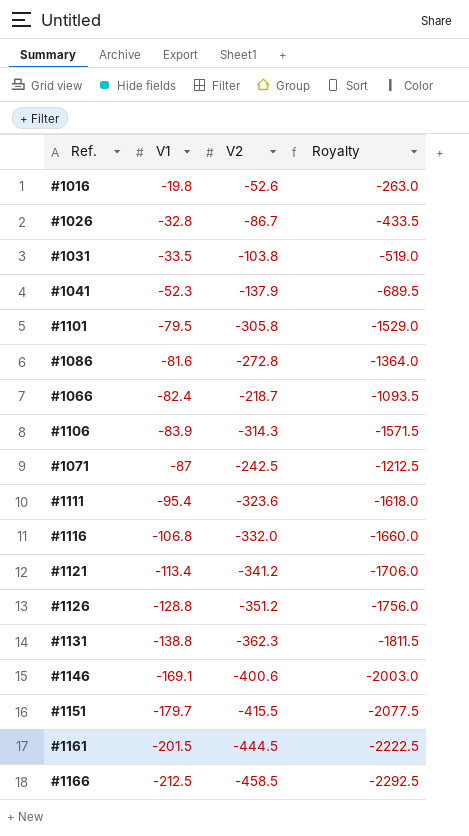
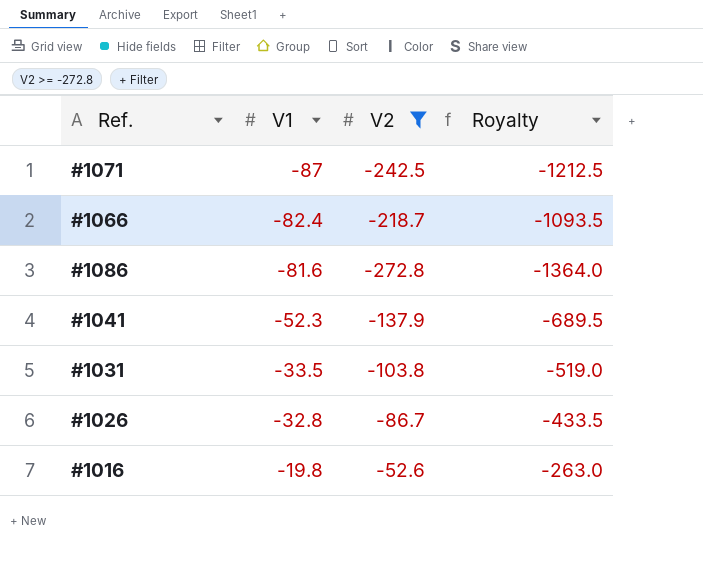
filter: none -> V2 >= -272.8
row order: V1 descending -> V1 ascending

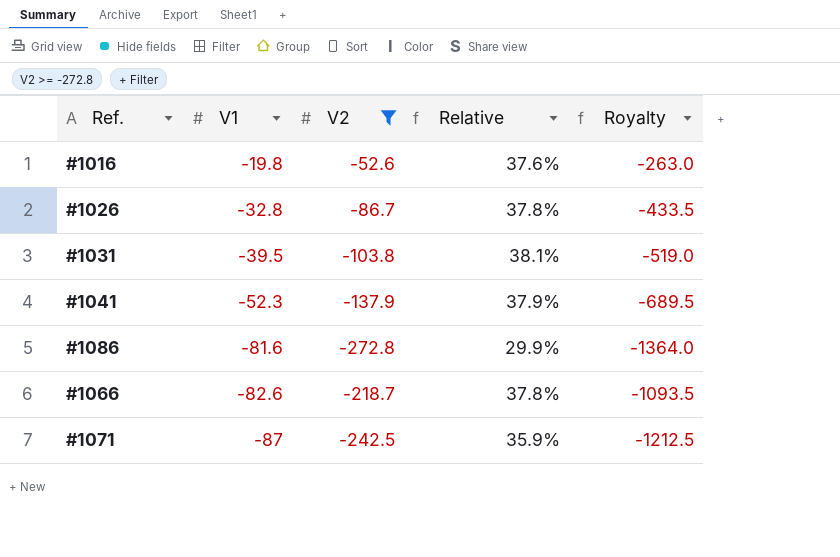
row order: V1 ascending -> V1 descending
column Relative | formula: none -> [V1] / [V2]
#1031 | V1: -33.5 -> -39.5
#1066 | V1: -82.4 -> -82.6

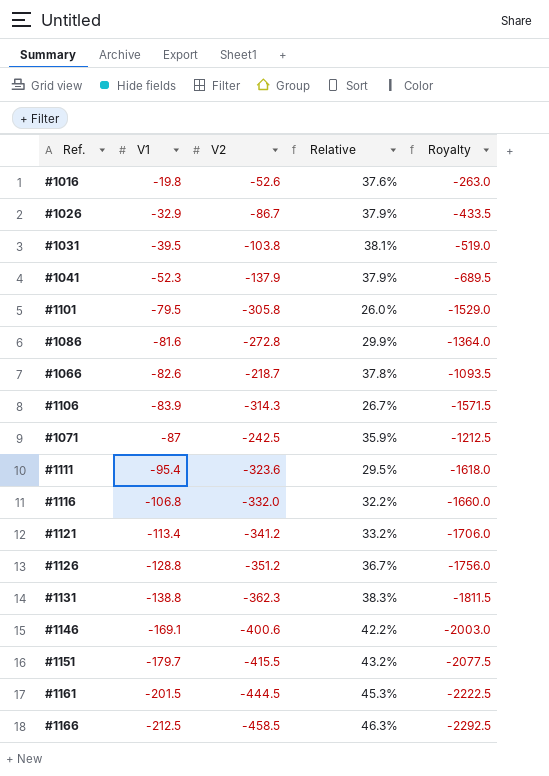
filter: V2 >= -272.8 -> none
#1026 | V1: -32.8 -> -32.9
#1026 | Relative: 37.8% -> 37.9%

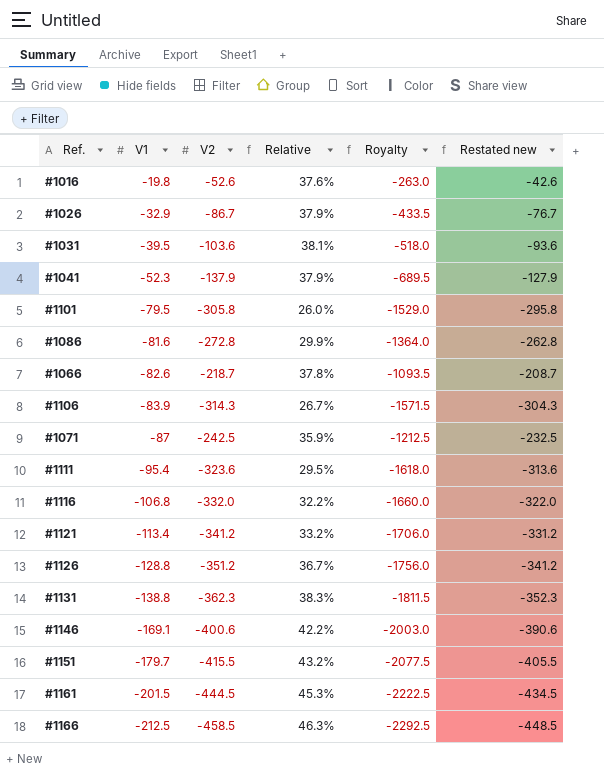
column Restated new | formula: none -> [V2] + 10
#1031 | V2: -103.8 -> -103.6
#1031 | Royalty: -519.0 -> -518.0

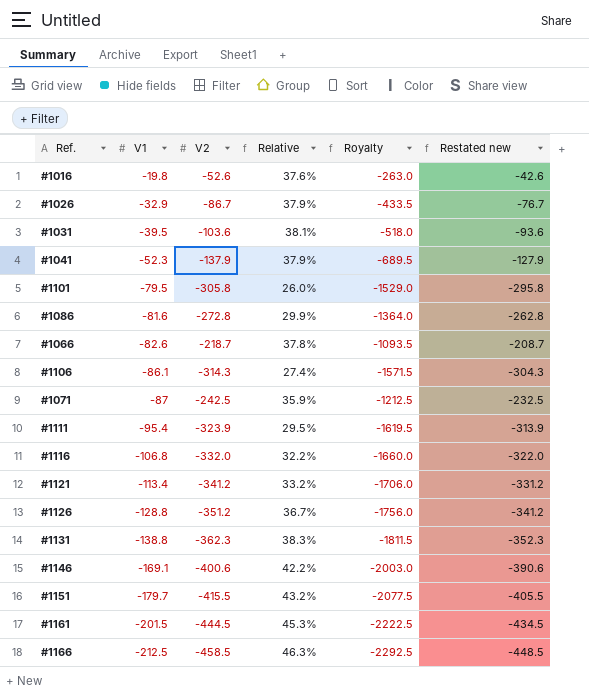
#1106 | V1: -83.9 -> -86.1
#1106 | Relative: 26.7% -> 27.4%
#1111 | V2: -323.6 -> -323.9
#1111 | Royalty: -1618.0 -> -1619.5
#1111 | Restated new: -313.6 -> -313.9

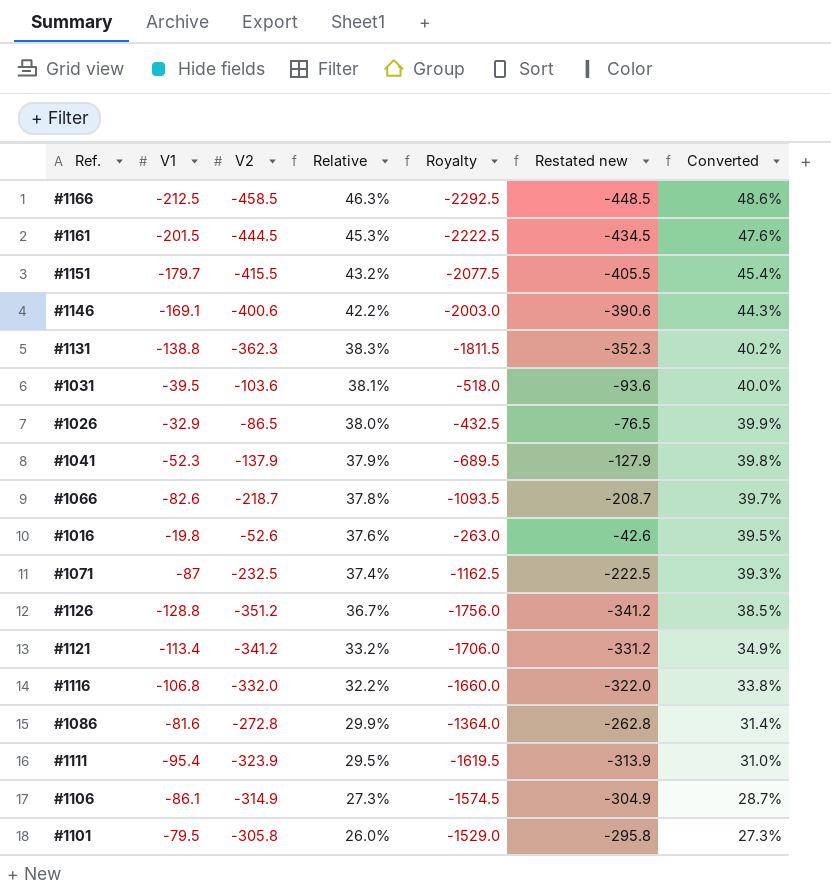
row order: V1 descending -> Relative descending
column Converted | formula: none -> [Relative] * 1.05
#1026 | V2: -86.7 -> -86.5
#1026 | Relative: 37.9% -> 38.0%
#1026 | Royalty: -433.5 -> -432.5
#1026 | Restated new: -76.7 -> -76.5
#1071 | V2: -242.5 -> -232.5
#1071 | Relative: 35.9% -> 37.4%
#1071 | Royalty: -1212.5 -> -1162.5
#1071 | Restated new: -232.5 -> -222.5
#1106 | V2: -314.3 -> -314.9
#1106 | Relative: 27.4% -> 27.3%
#1106 | Royalty: -1571.5 -> -1574.5
#1106 | Restated new: -304.3 -> -304.9

